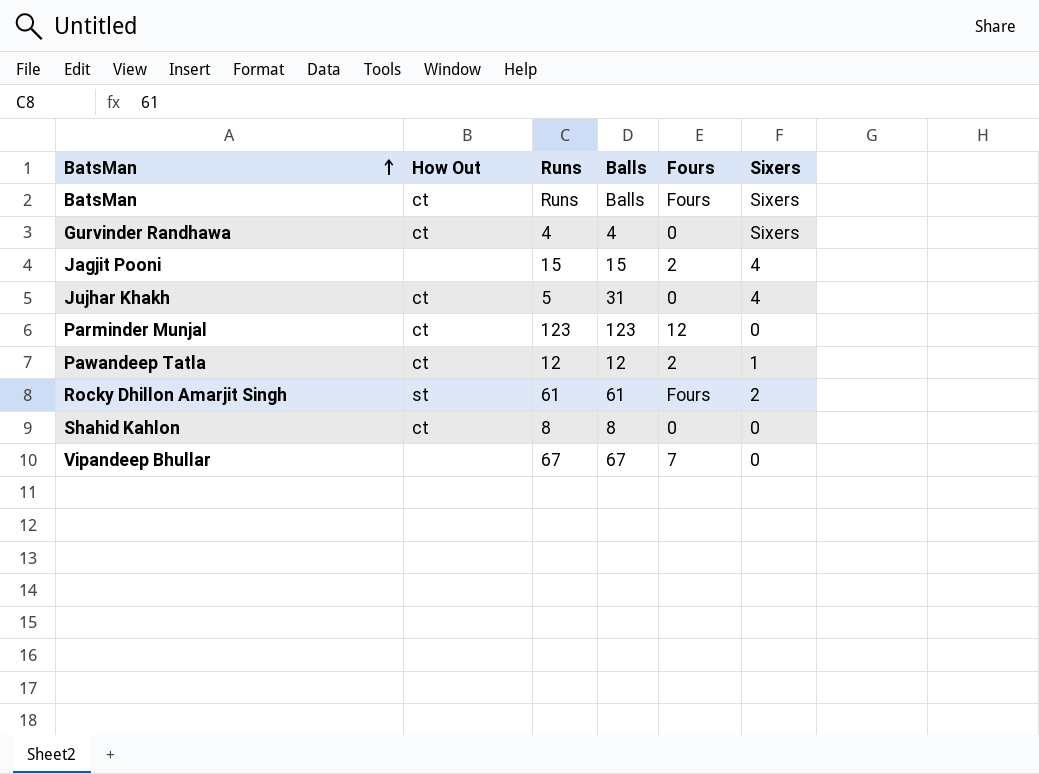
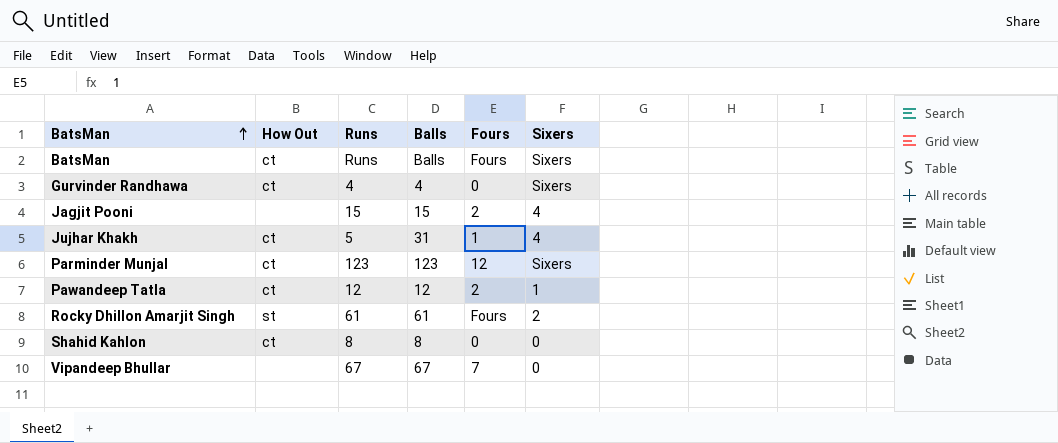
Jujhar Khakh | Fours: 0 -> 1
Parminder Munjal | Sixers: 0 -> Sixers

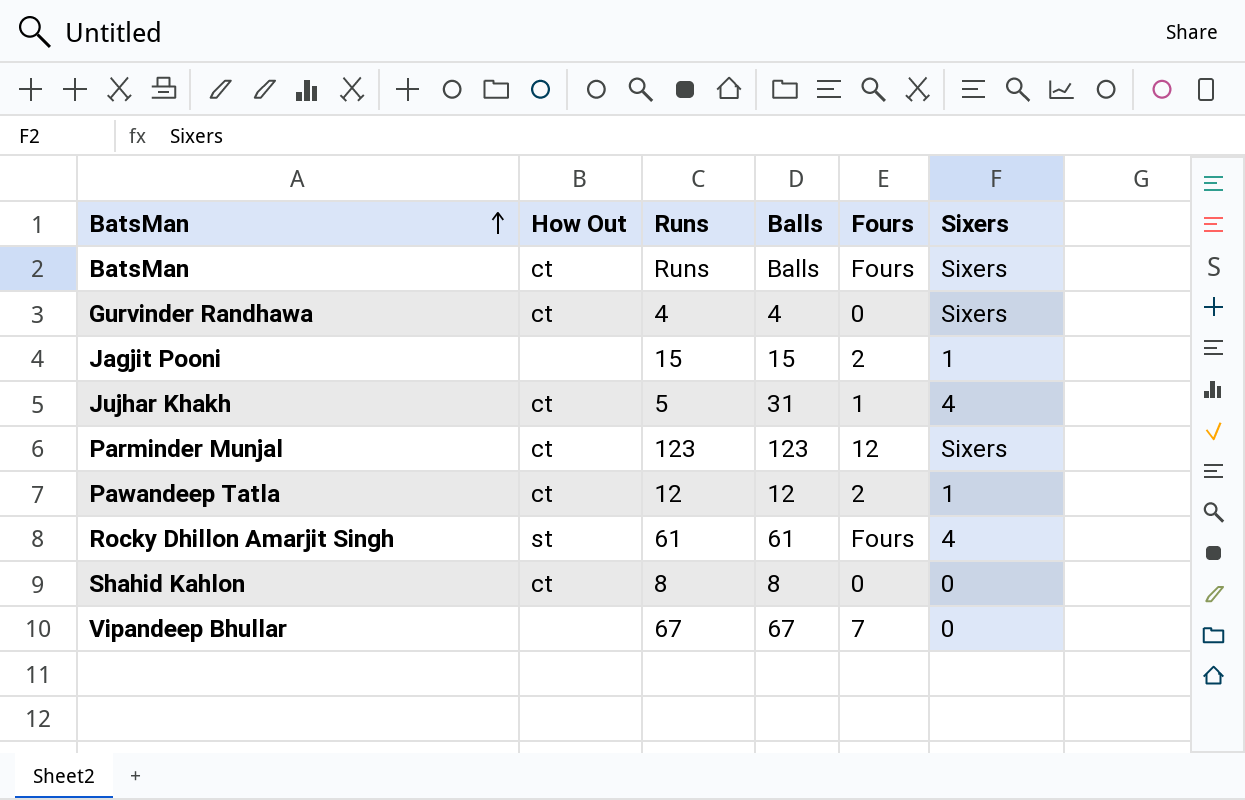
Jagjit Pooni | Sixers: 4 -> 1
Rocky Dhillon Amarjit Singh | Sixers: 2 -> 4

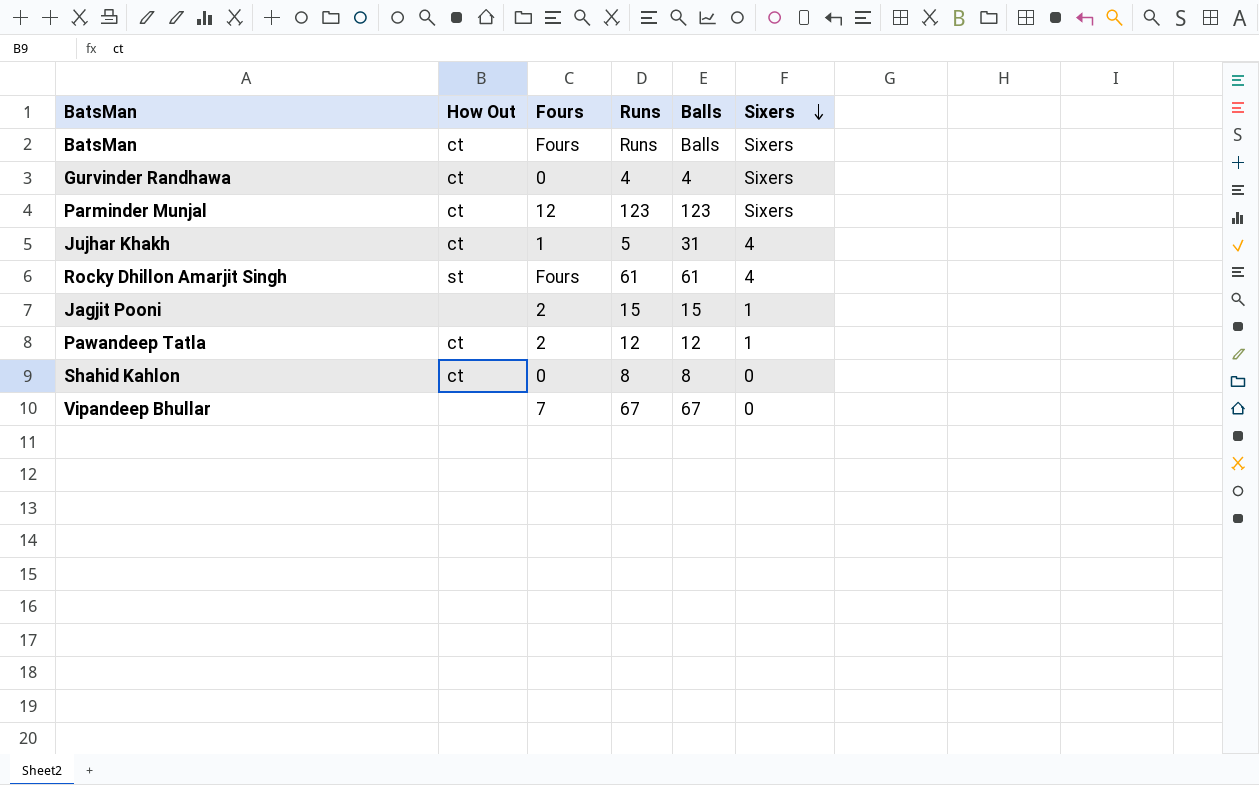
row order: BatsMan ascending -> Sixers descending
column Fours | position: 5 -> 3

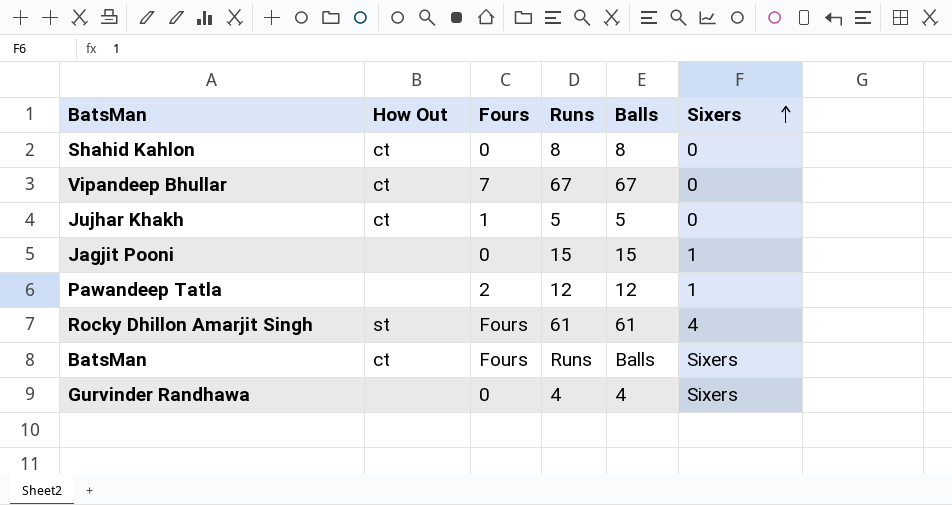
row order: Sixers descending -> Sixers ascending
row Parminder Munjal: ct | 12 | 123 | 123 | Sixers -> none
Vipandeep Bhullar | How Out: none -> ct
Jujhar Khakh | Balls: 31 -> 5
Jujhar Khakh | Sixers: 4 -> 0
Jagjit Pooni | Fours: 2 -> 0
Pawandeep Tatla | How Out: ct -> none
Gurvinder Randhawa | How Out: ct -> none

